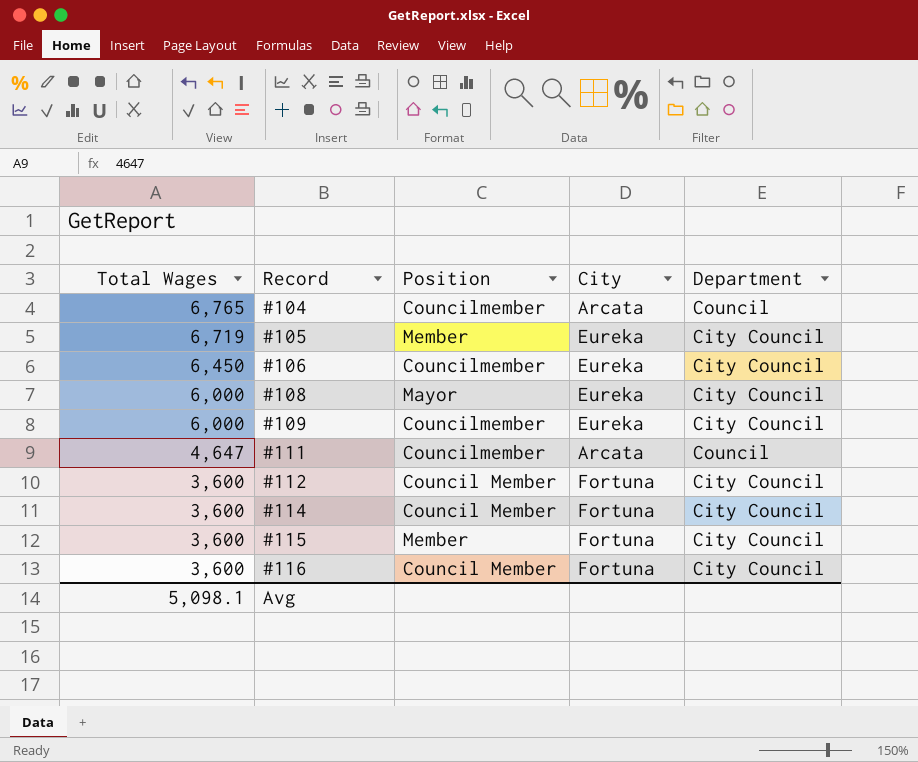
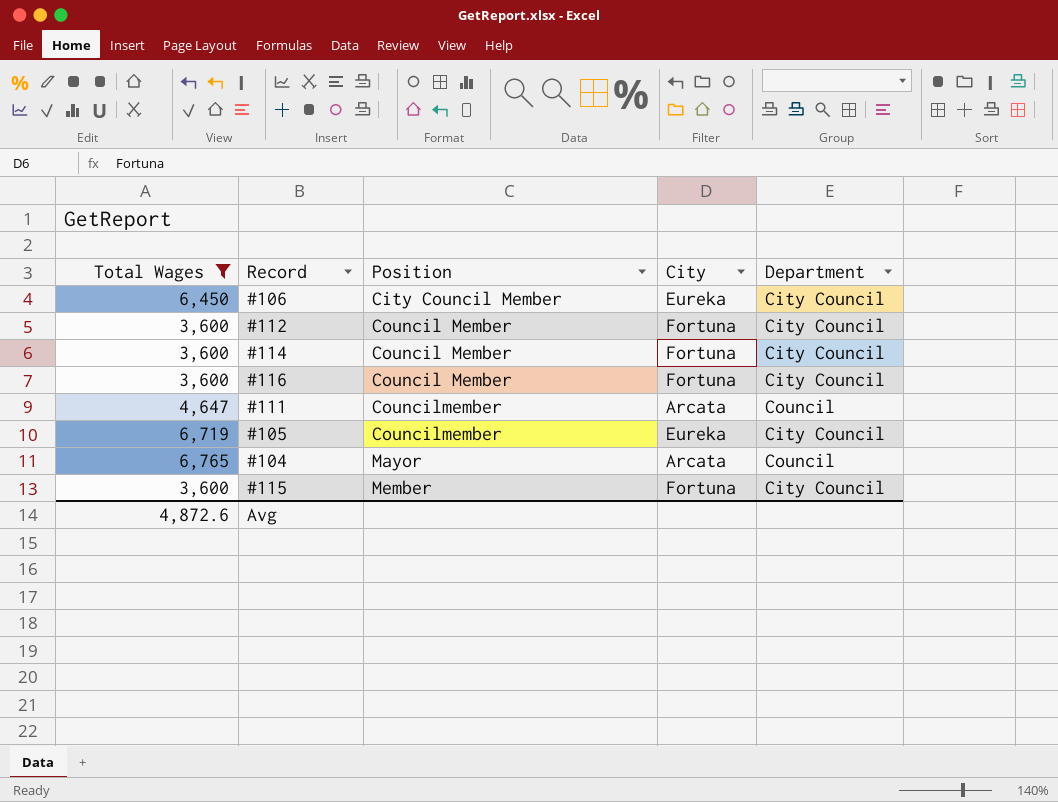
filter: none -> Total Wages != 6,000
row order: Total Wages descending -> Position ascending
#106 | Position: Councilmember -> City Council Member
#105 | Position: Member -> Councilmember
#104 | Position: Councilmember -> Mayor
Avg | Total Wages: 5,098.1 -> 4,872.6

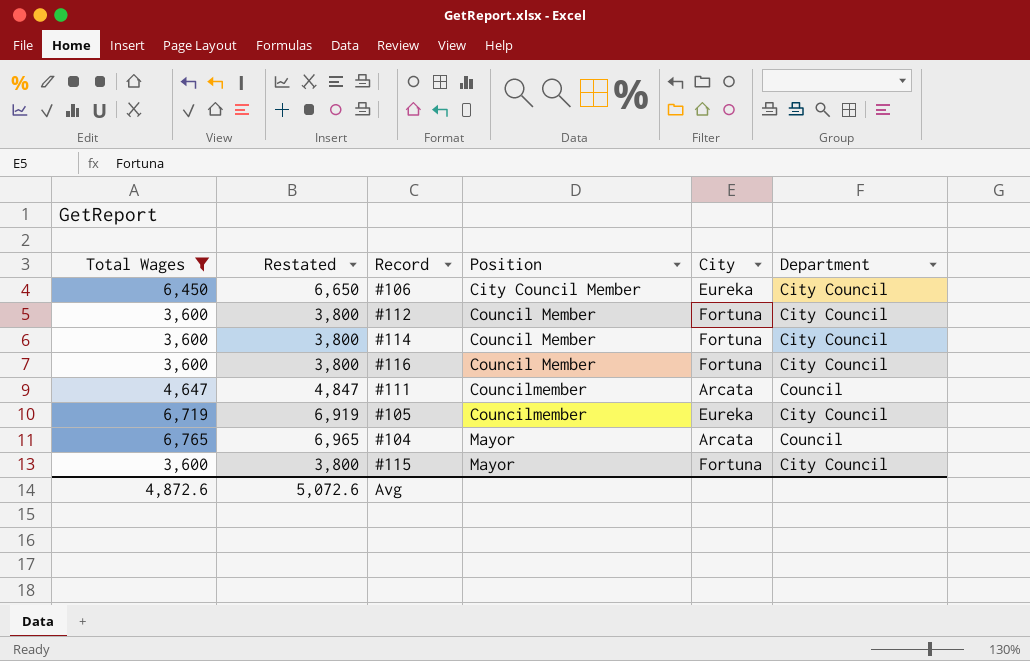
column Restated | formula: none -> [Total Wages] + 200
#115 | Position: Member -> Mayor

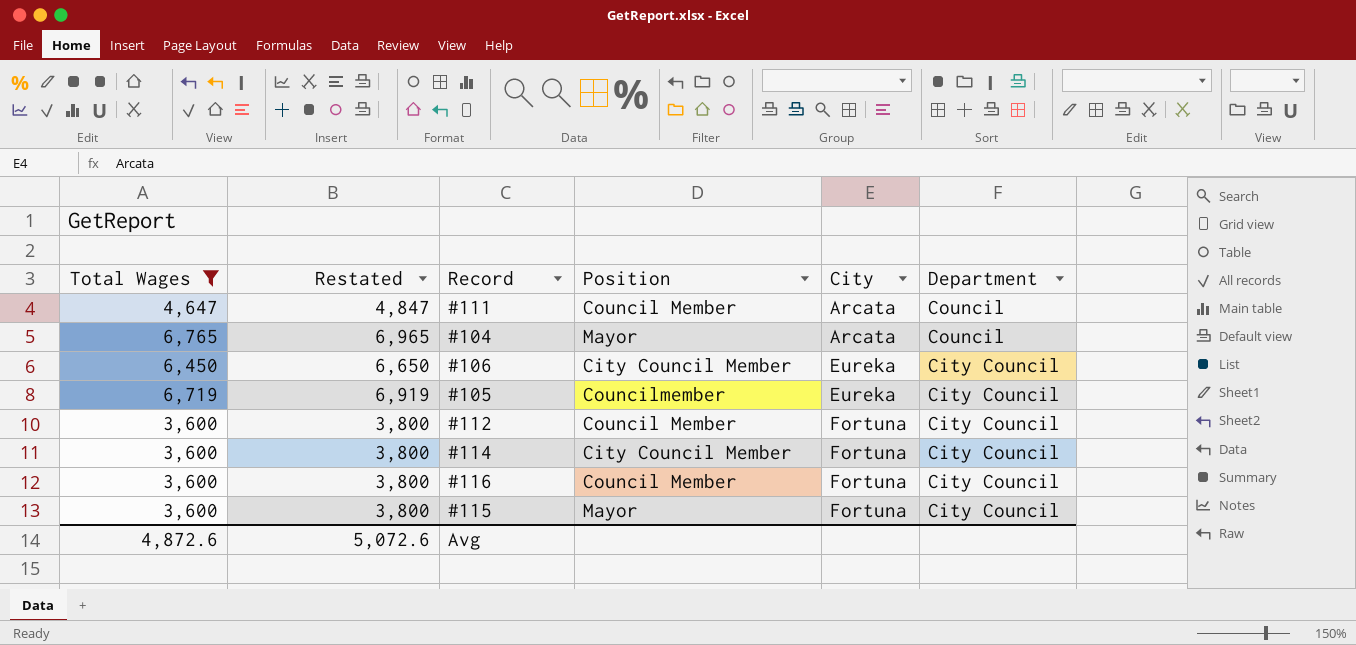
row order: Position ascending -> City ascending
#111 | Position: Councilmember -> Council Member
#114 | Position: Council Member -> City Council Member

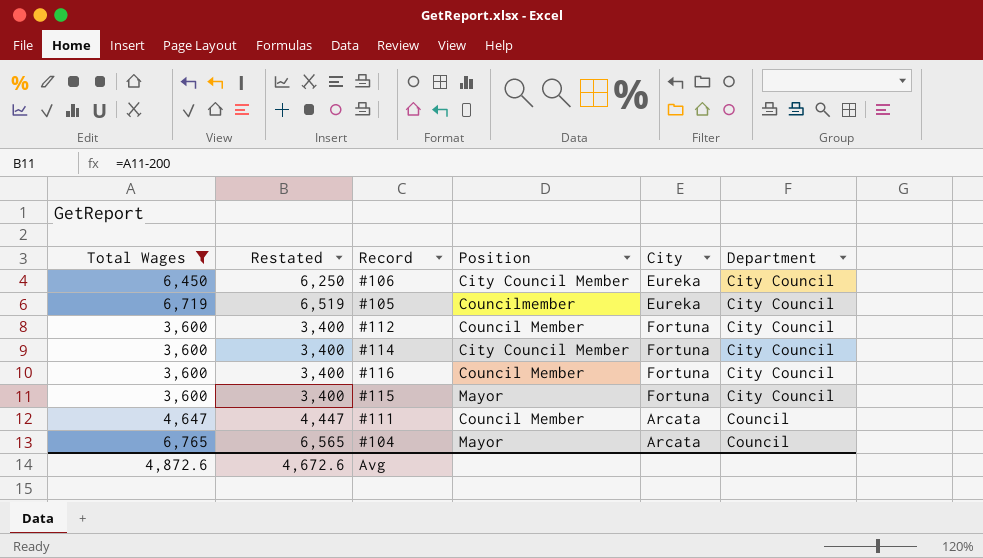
row order: City ascending -> Department ascending
column Restated | formula: [Total Wages] + 200 -> [Total Wages] - 200
Avg | Restated: 5,072.6 -> 4,672.6

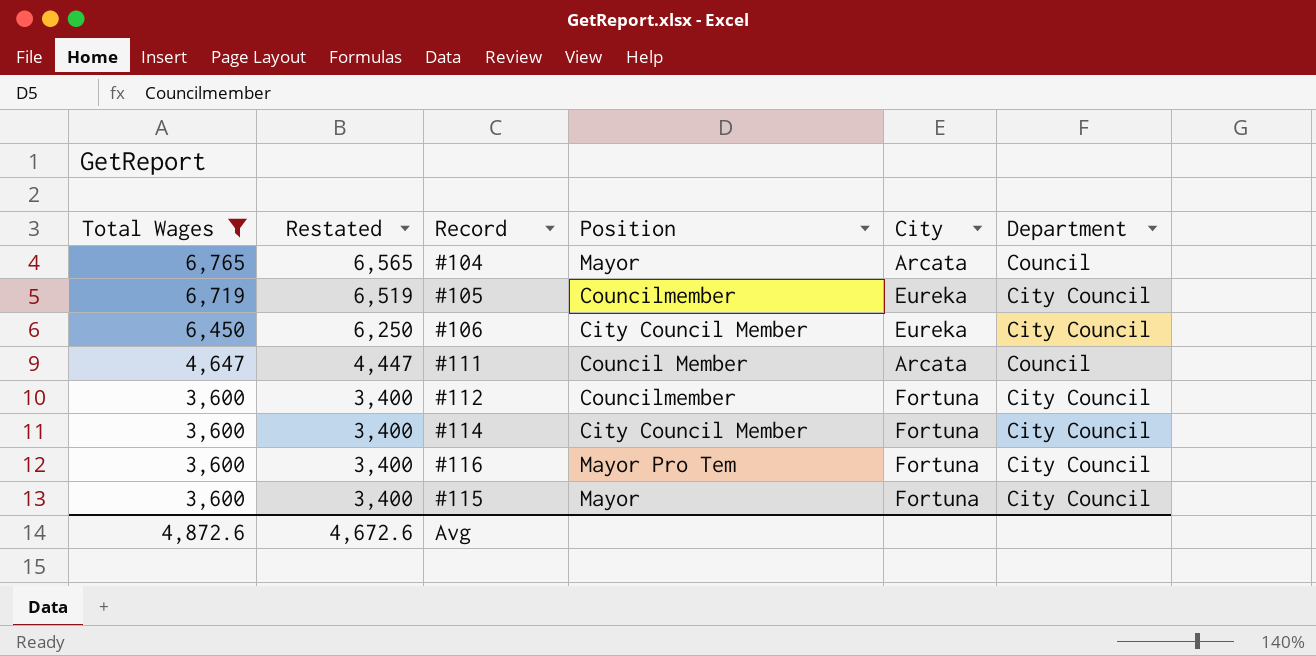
row order: Department ascending -> Total Wages descending
#112 | Position: Council Member -> Councilmember
#116 | Position: Council Member -> Mayor Pro Tem

